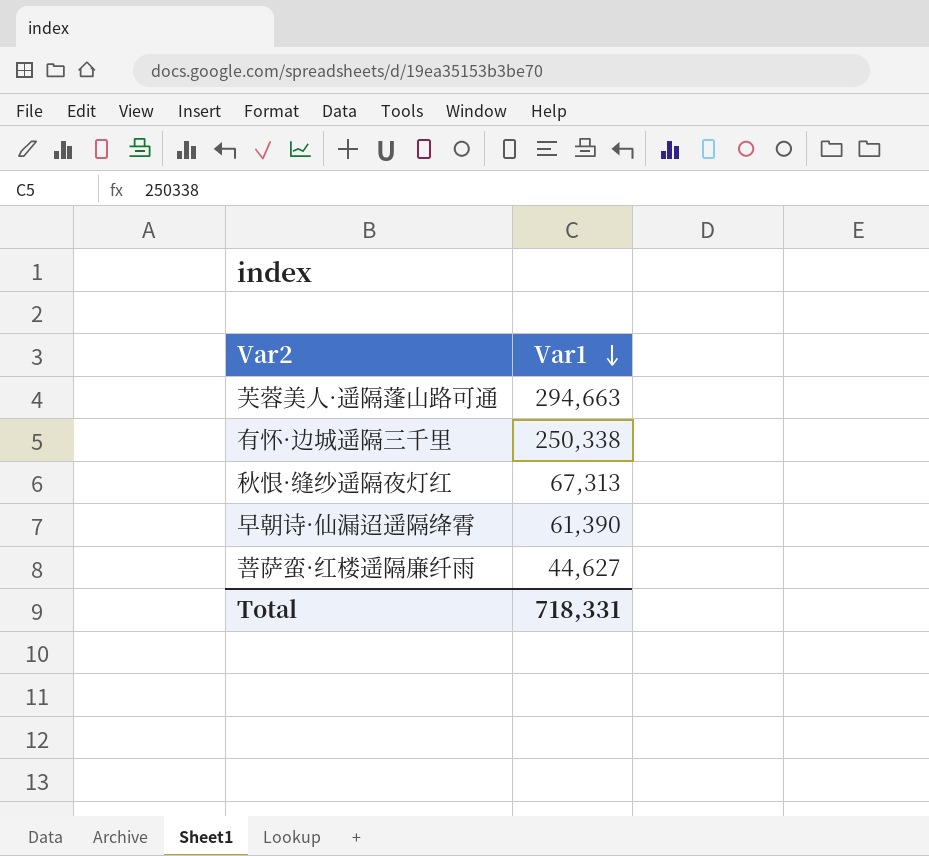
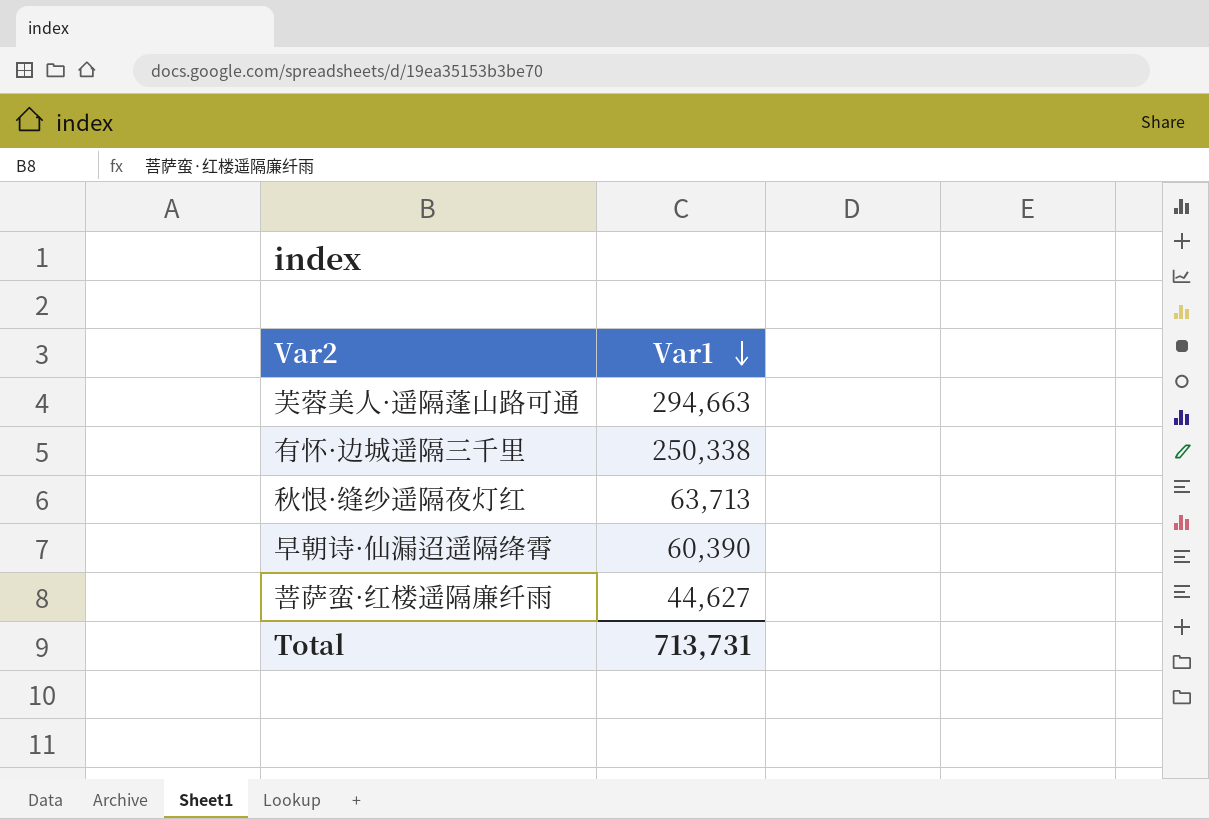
秋恨·缝纱遥隔夜灯红 | Var1: 67,313 -> 63,713
早朝诗·仙漏迢遥隔绛霄 | Var1: 61,390 -> 60,390
Total | Var1: 718,331 -> 713,731

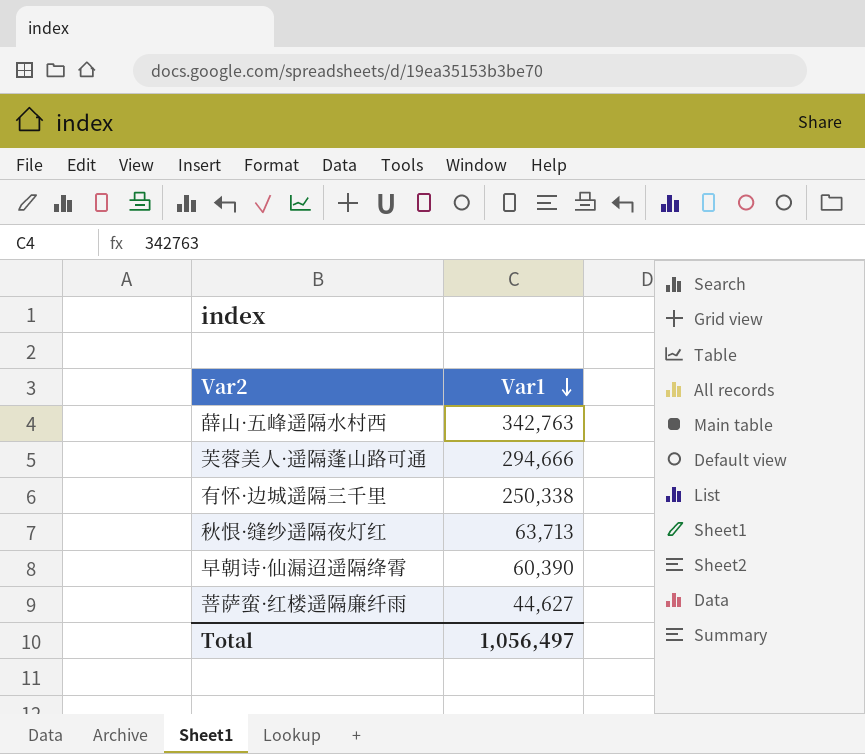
row 薛山·五峰遥隔水村西: none -> 342,763
芙蓉美人·遥隔蓬山路可通 | Var1: 294,663 -> 294,666
Total | Var1: 713,731 -> 1,056,497

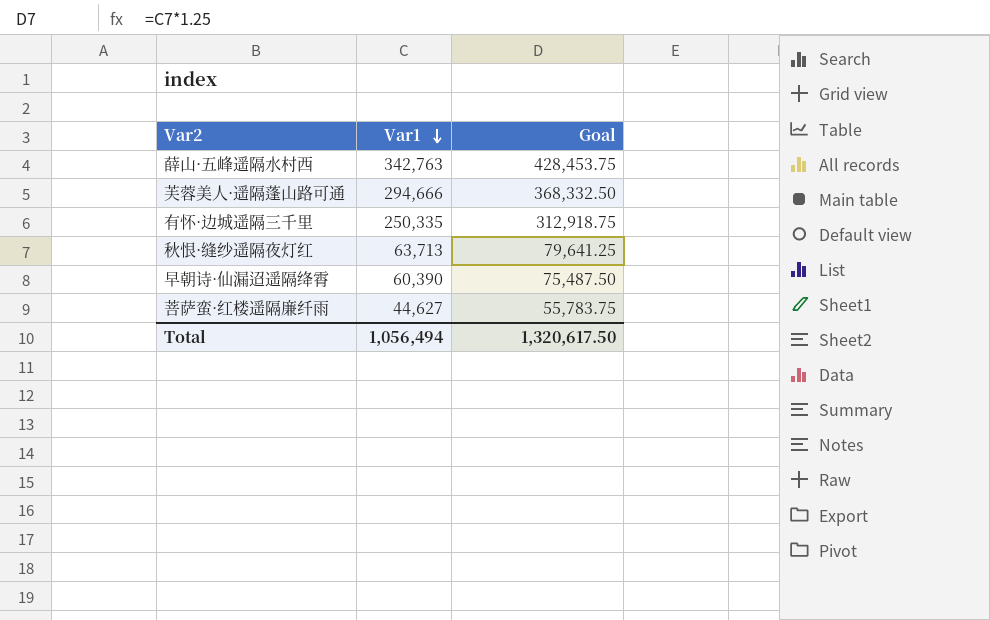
column Goal | formula: none -> [Var1] * 1.25
有怀·边城遥隔三千里 | Var1: 250,338 -> 250,335
Total | Var1: 1,056,497 -> 1,056,494

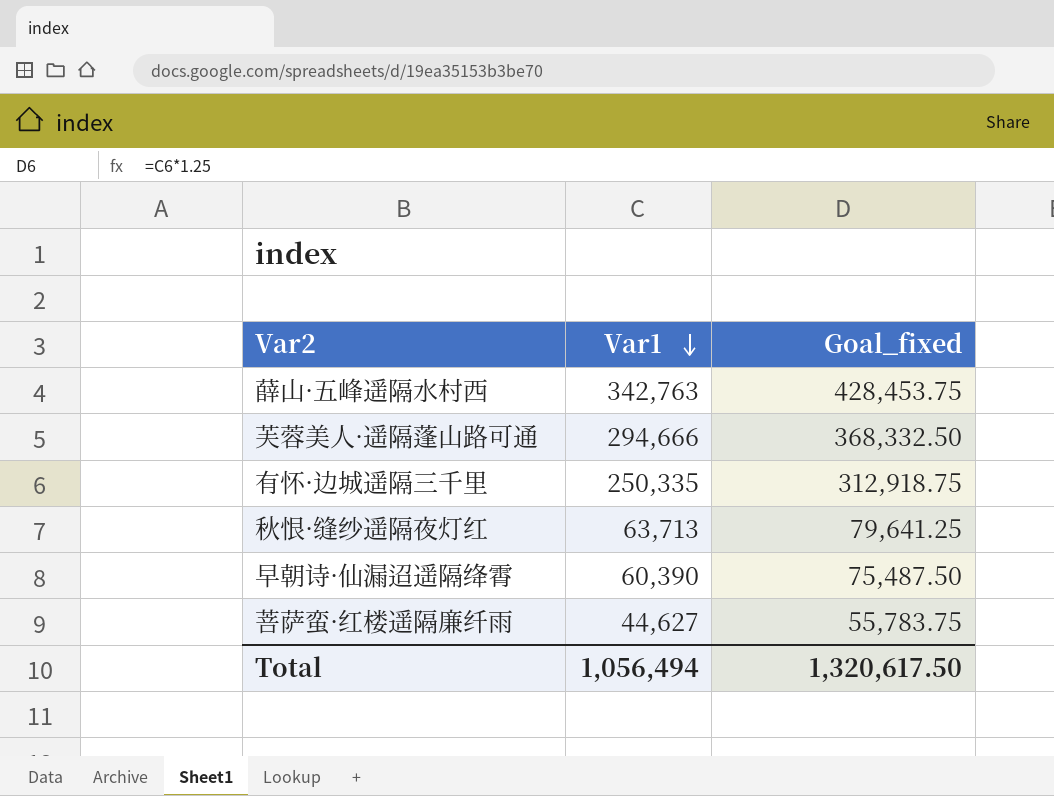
column name: Goal -> Goal_fixed

